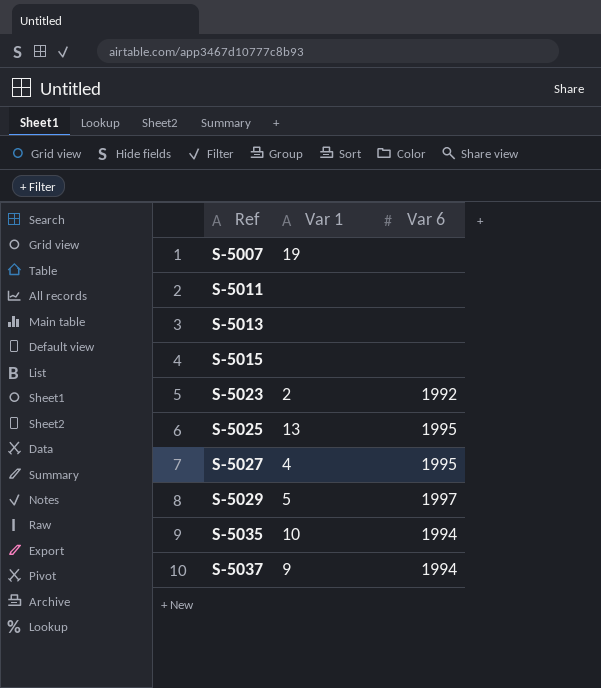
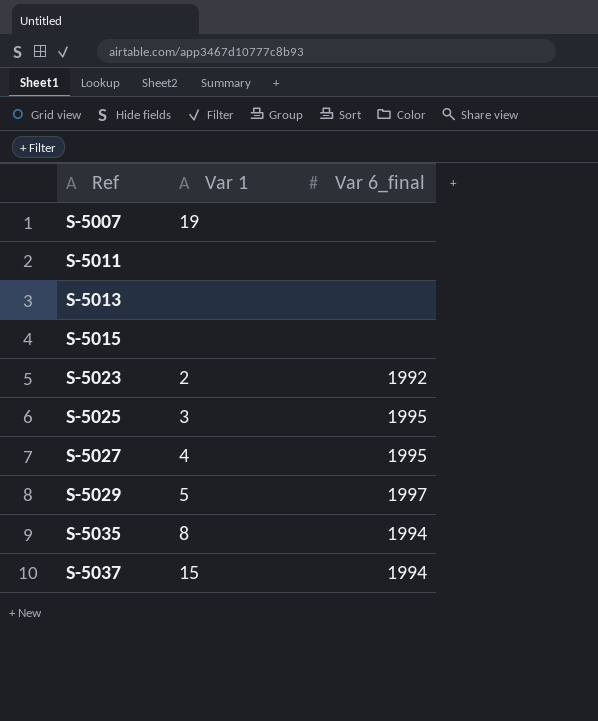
column name: Var 6 -> Var 6_final
S-5025 | Var 1: 13 -> 3
S-5035 | Var 1: 10 -> 8
S-5037 | Var 1: 9 -> 15

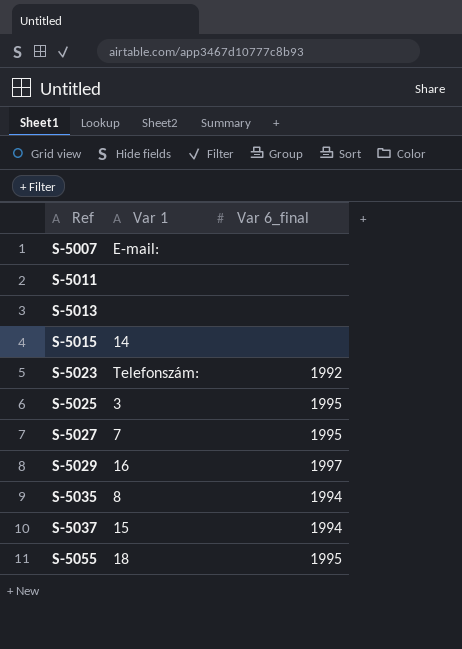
S-5007 | Var 1: 19 -> E-mail:
S-5015 | Var 1: none -> 14
S-5023 | Var 1: 2 -> Telefonszám:
S-5027 | Var 1: 4 -> 7
S-5029 | Var 1: 5 -> 16
row S-5055: none -> 18 | 1995

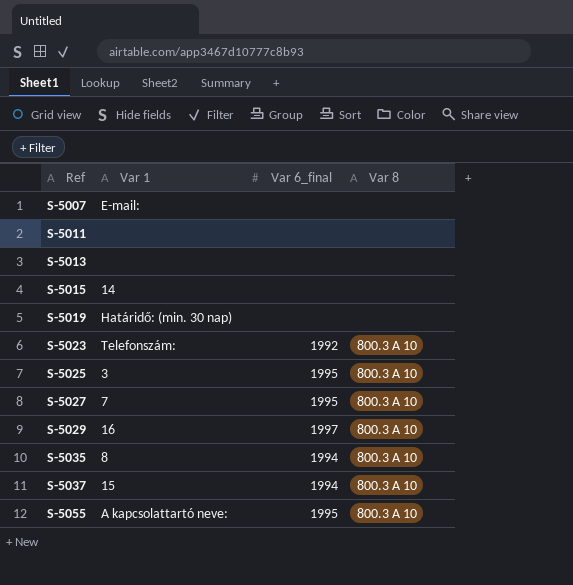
column Var 8 | position: none -> 4
row S-5019: none -> Határidő: (min. 30 nap) | none | none
S-5055 | Var 1: 18 -> A kapcsolattartó neve:

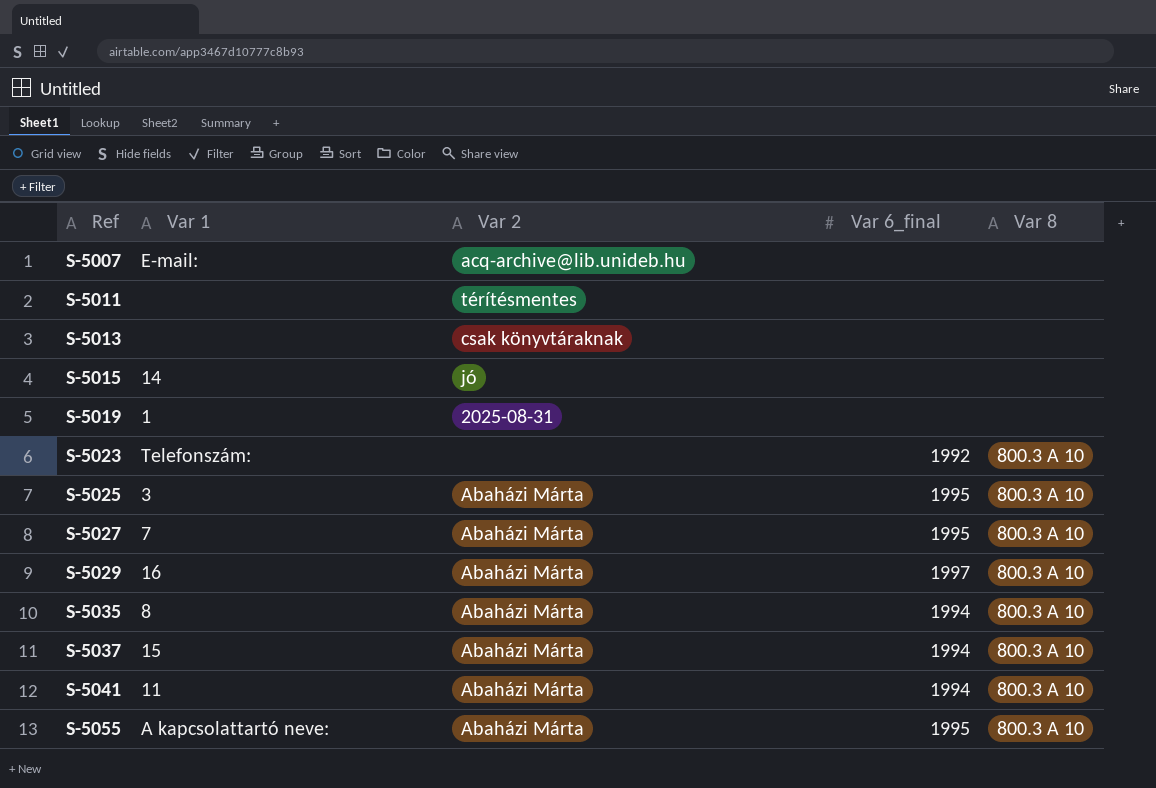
column Var 2 | position: none -> 3
S-5019 | Var 1: Határidő: (min. 30 nap) -> 1
row S-5041: none -> 11 | Abaházi Márta | 1994 | 800.3 A 10

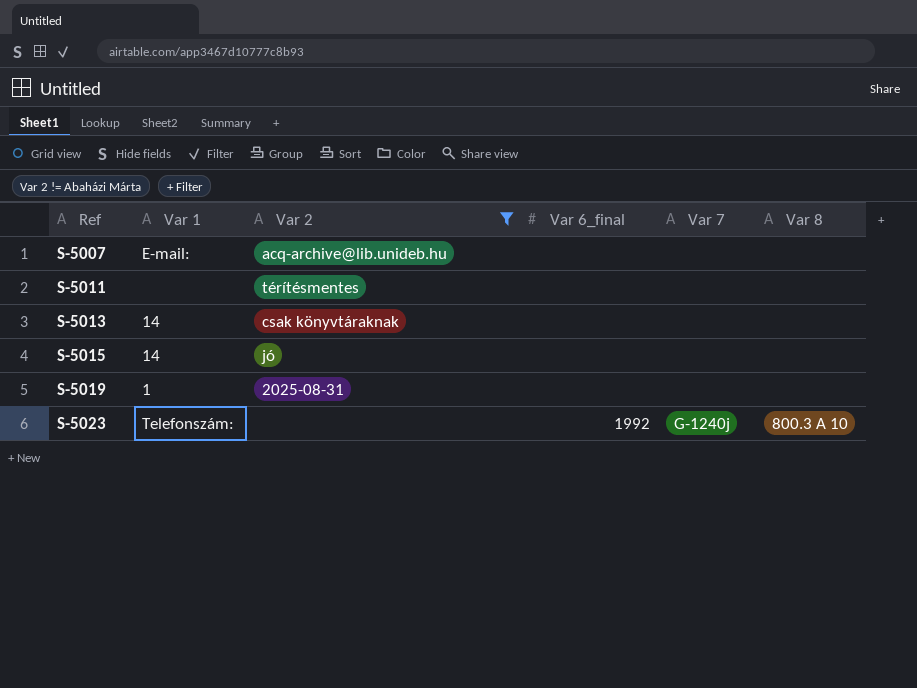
filter: none -> Var 2 != Abaházi Márta
column Var 7 | position: none -> 5
S-5013 | Var 1: none -> 14

